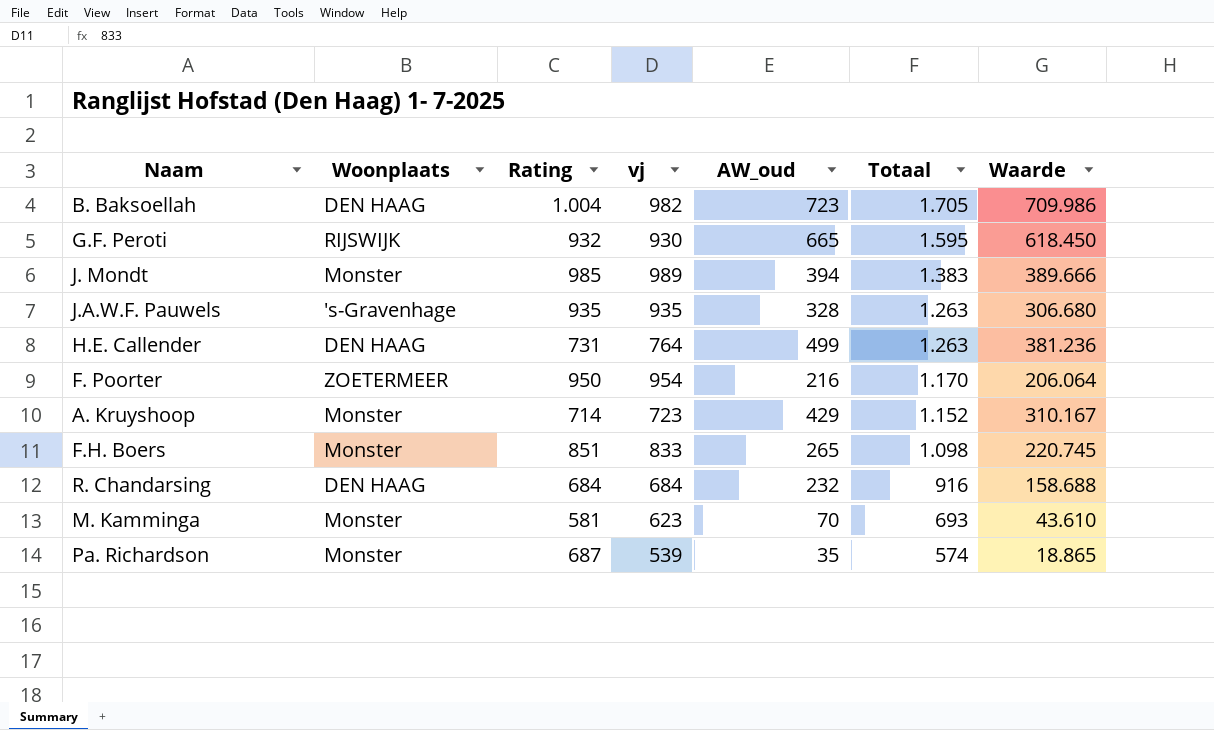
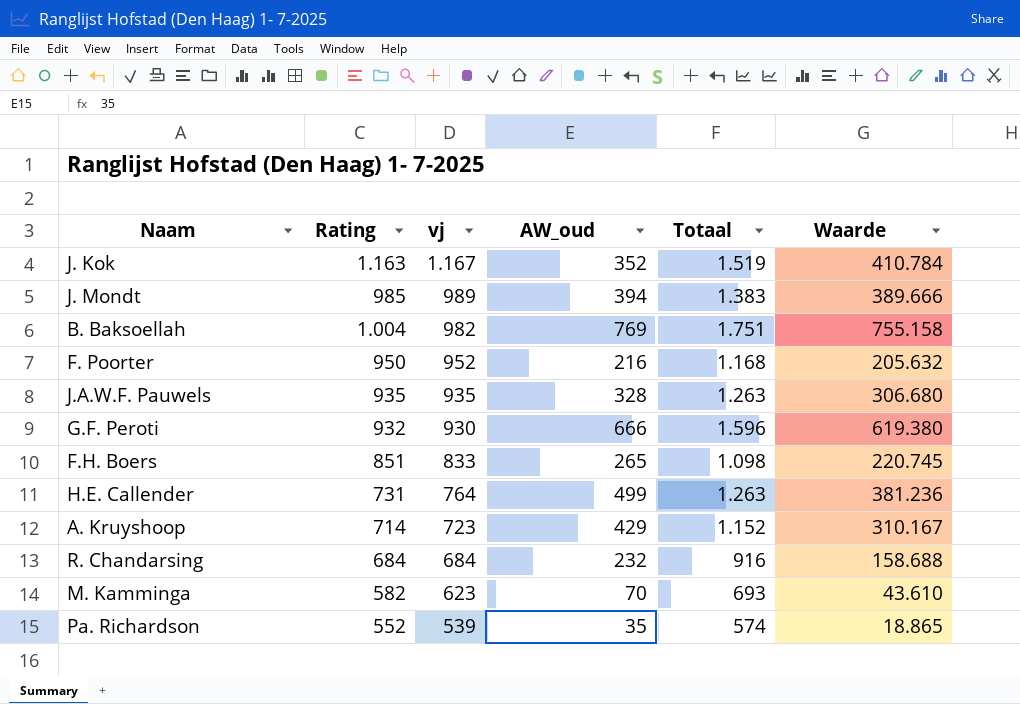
row order: Totaal descending -> vj descending
column Woonplaats | position: 2 -> none
row J. Kok: none -> 1.163 | 1.167 | 352 | 1.519 | 410.784
B. Baksoellah | AW_oud: 723 -> 769
B. Baksoellah | Totaal: 1.705 -> 1.751
B. Baksoellah | Waarde: 709.986 -> 755.158
F. Poorter | vj: 954 -> 952
F. Poorter | Totaal: 1.170 -> 1.168
F. Poorter | Waarde: 206.064 -> 205.632
G.F. Peroti | AW_oud: 665 -> 666
G.F. Peroti | Totaal: 1.595 -> 1.596
G.F. Peroti | Waarde: 618.450 -> 619.380
M. Kamminga | Rating: 581 -> 582
Pa. Richardson | Rating: 687 -> 552

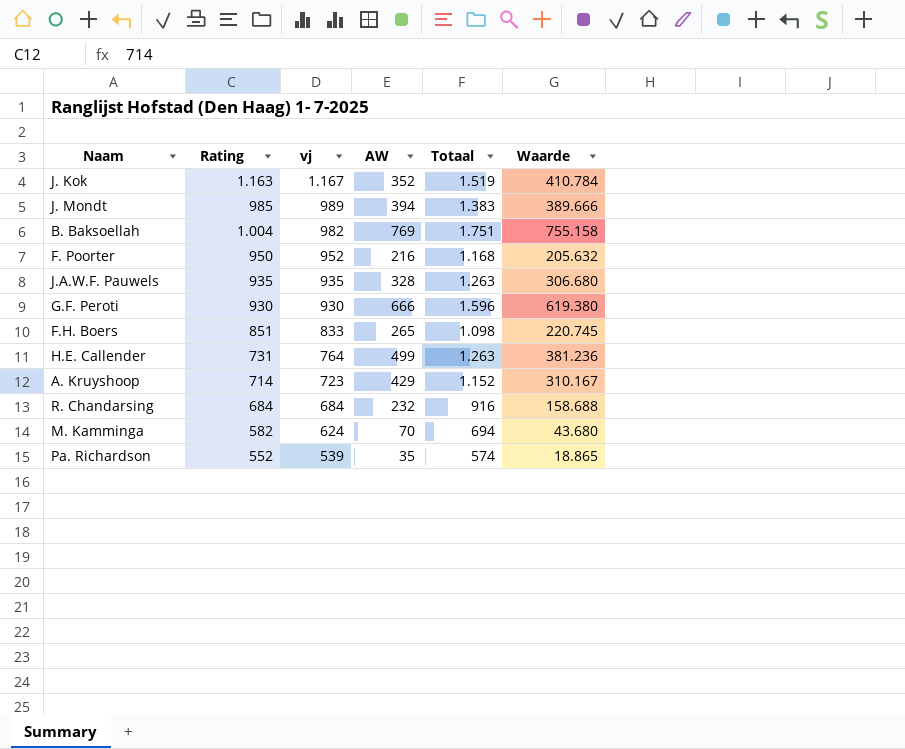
column name: AW_oud -> AW
G.F. Peroti | Rating: 932 -> 930
M. Kamminga | vj: 623 -> 624
M. Kamminga | Totaal: 693 -> 694
M. Kamminga | Waarde: 43.610 -> 43.680

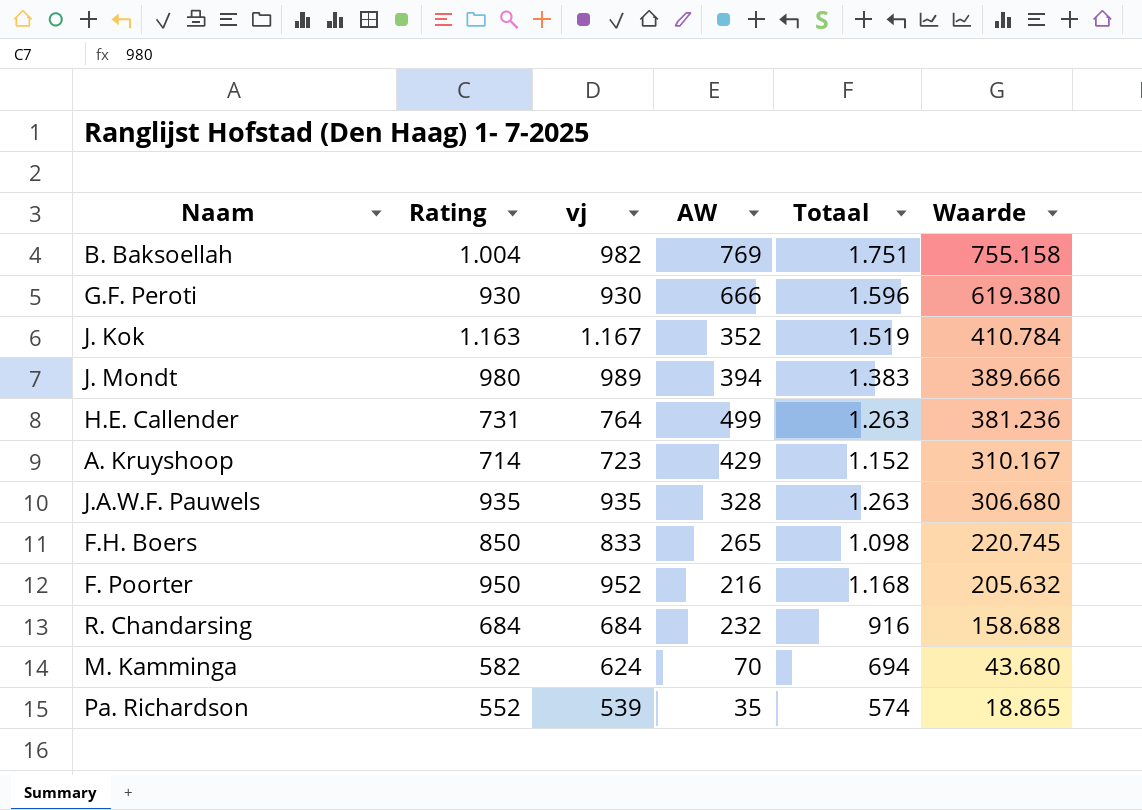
row order: vj descending -> Waarde descending
J. Mondt | Rating: 985 -> 980
F.H. Boers | Rating: 851 -> 850

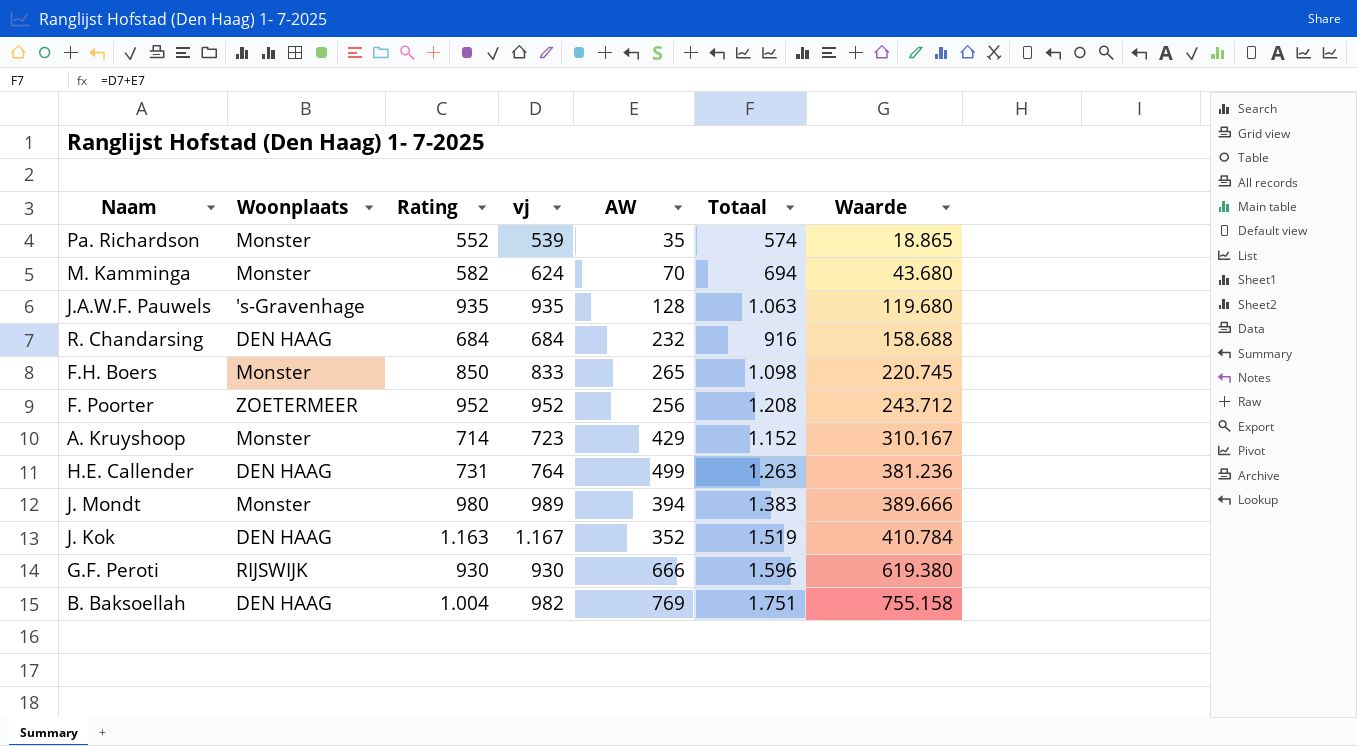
row order: Waarde descending -> Waarde ascending
column Woonplaats | position: none -> 2
J.A.W.F. Pauwels | AW: 328 -> 128
J.A.W.F. Pauwels | Totaal: 1.263 -> 1.063
J.A.W.F. Pauwels | Waarde: 306.680 -> 119.680
F. Poorter | Rating: 950 -> 952
F. Poorter | AW: 216 -> 256
F. Poorter | Totaal: 1.168 -> 1.208
F. Poorter | Waarde: 205.632 -> 243.712

